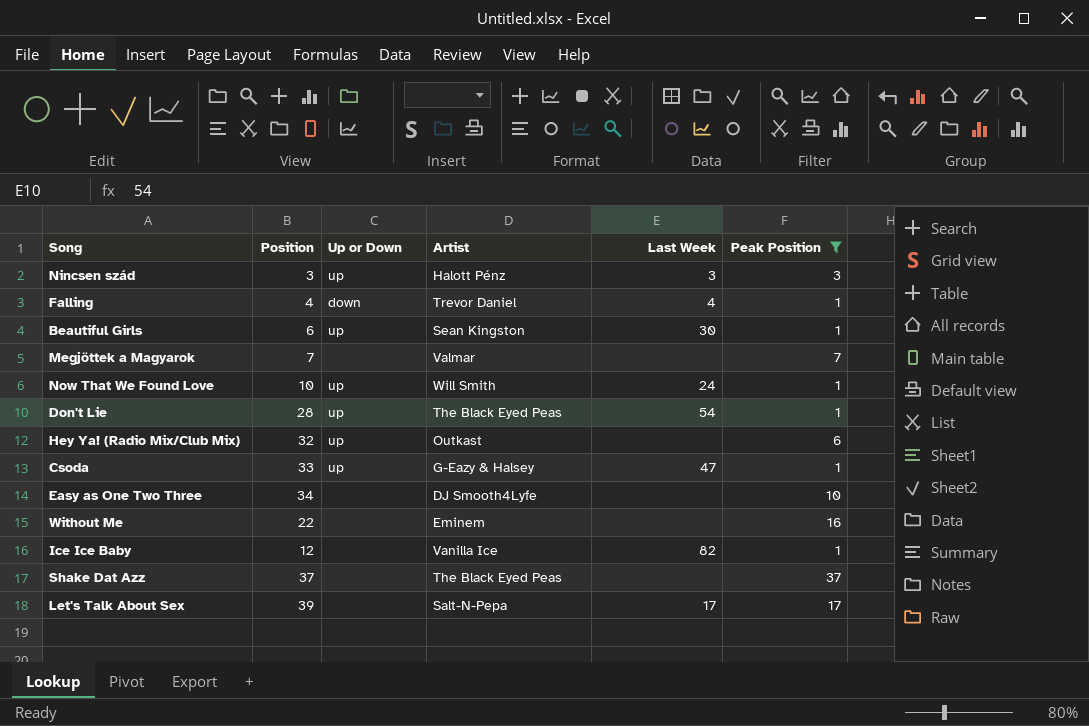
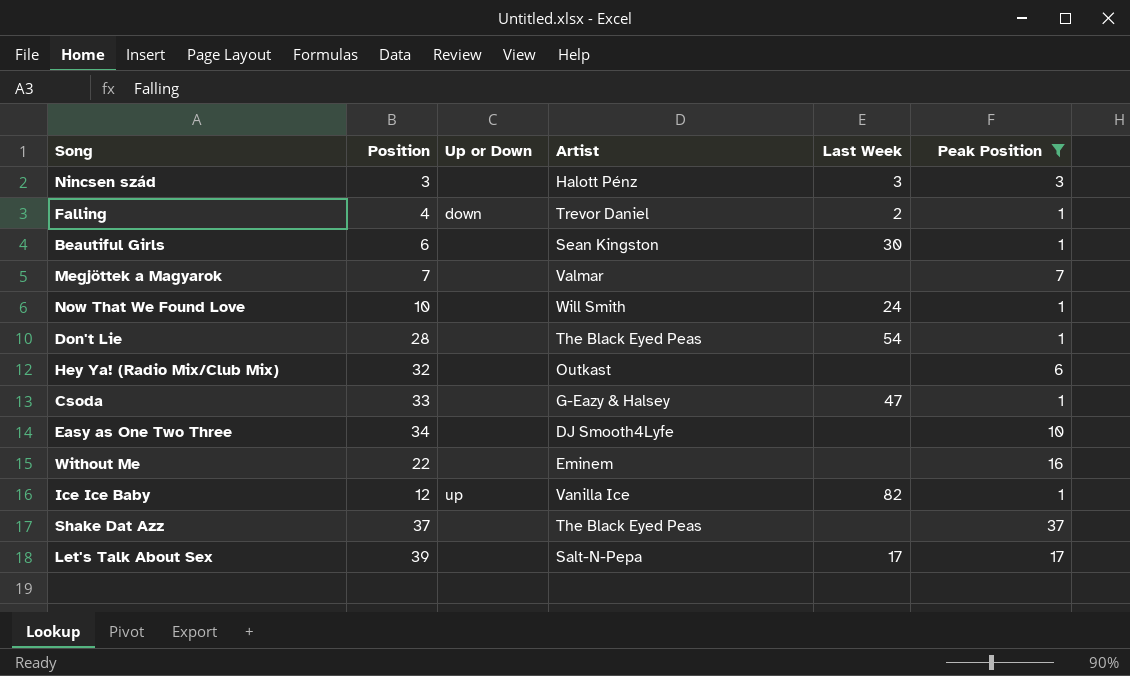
Nincsen szád | Up or Down: up -> none
Falling | Last Week: 4 -> 2
Beautiful Girls | Up or Down: up -> none
Now That We Found Love | Up or Down: up -> none
Don't Lie | Up or Down: up -> none
Hey Ya! (Radio Mix/Club Mix) | Up or Down: up -> none
Csoda | Up or Down: up -> none
Ice Ice Baby | Up or Down: none -> up

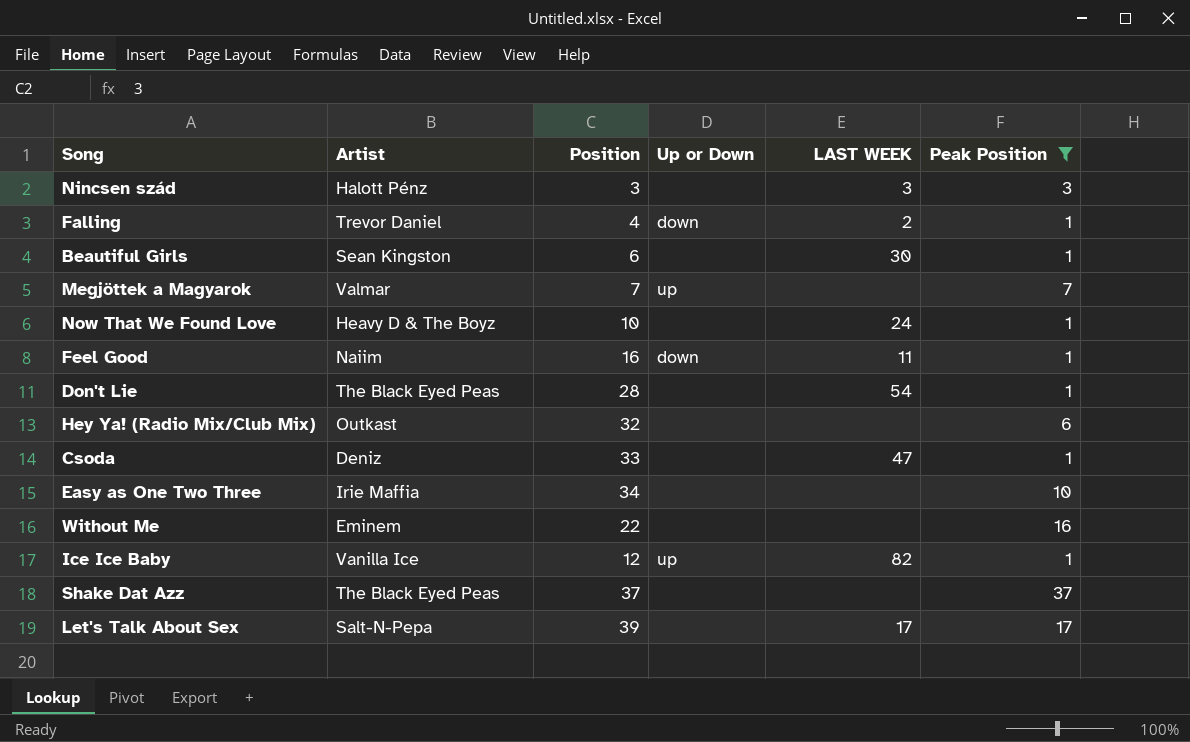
column Artist | position: 4 -> 2
column name: Last Week -> LAST WEEK
Megjöttek a Magyarok | Up or Down: none -> up
Now That We Found Love | Artist: Will Smith -> Heavy D & The Boyz
row Feel Good: none -> Naiim | 16 | down | 11 | 1
Csoda | Artist: G-Eazy & Halsey -> Deniz
Easy as One Two Three | Artist: DJ Smooth4Lyfe -> Irie Maffia

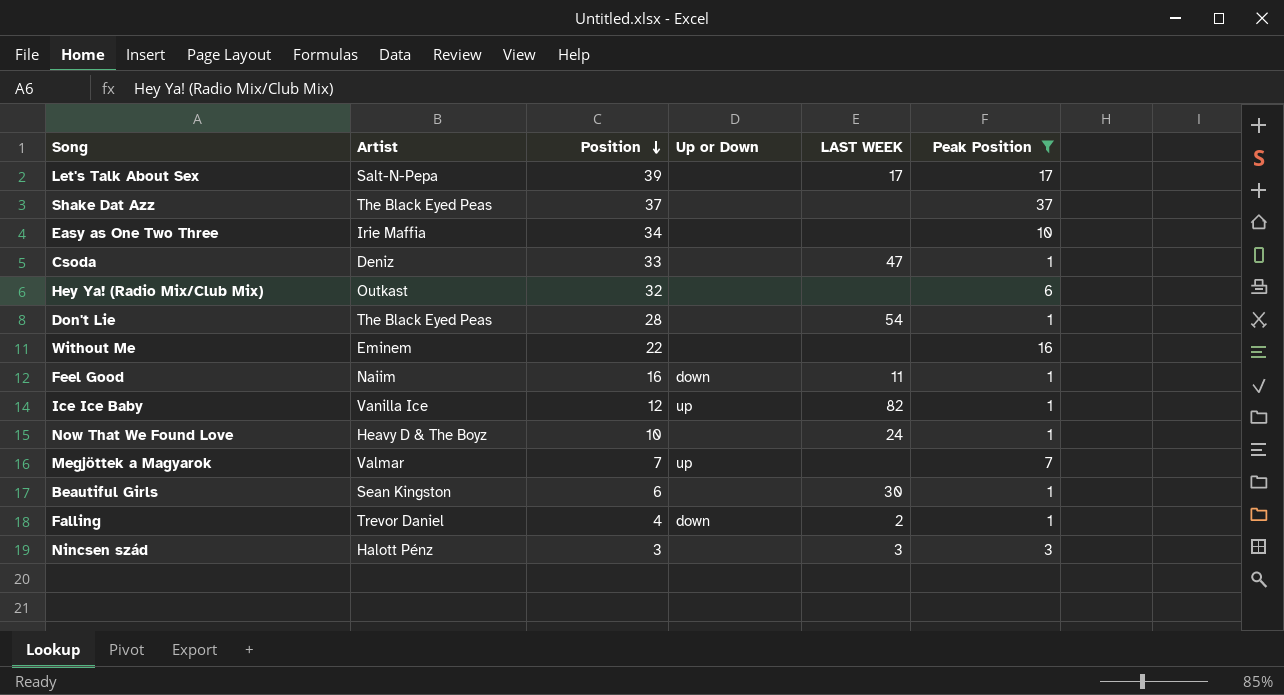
row order: none -> Position descending

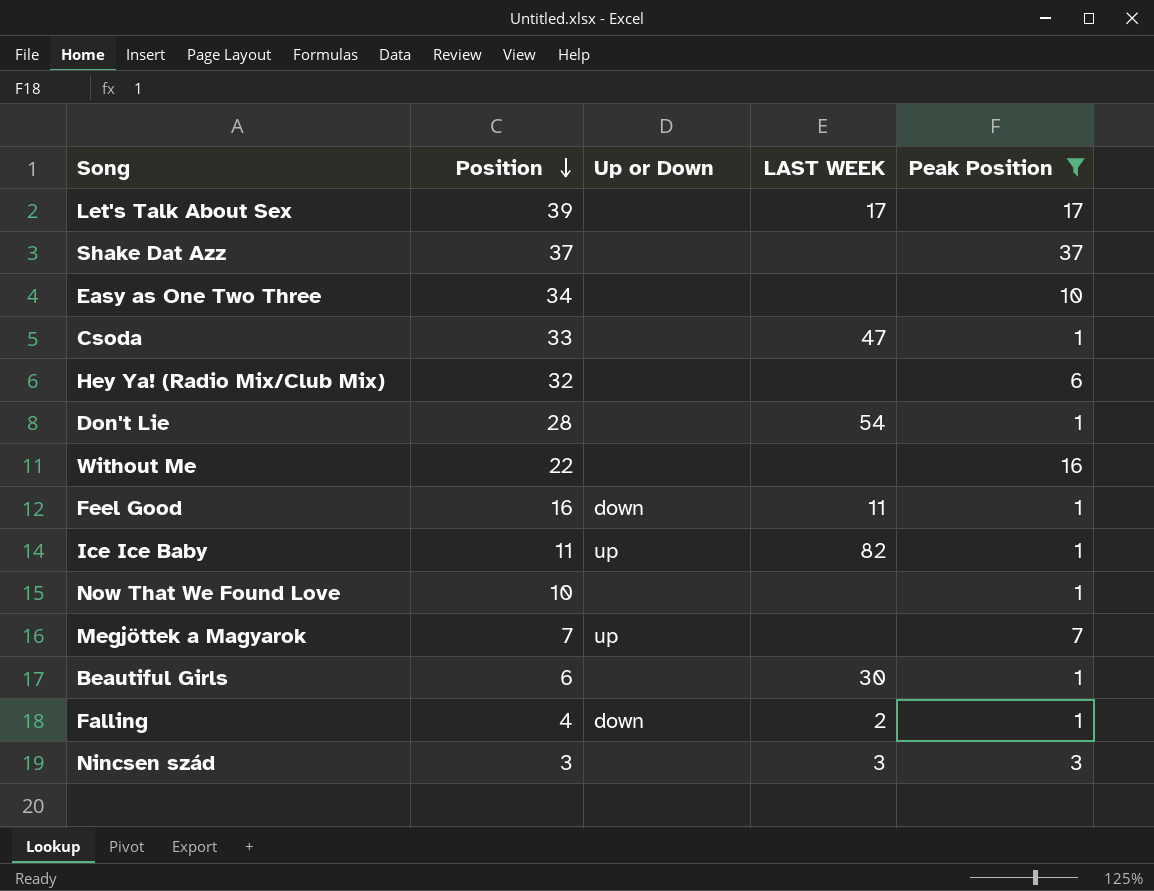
column Artist | position: 2 -> none
Ice Ice Baby | Position: 12 -> 11
Now That We Found Love | LAST WEEK: 24 -> none

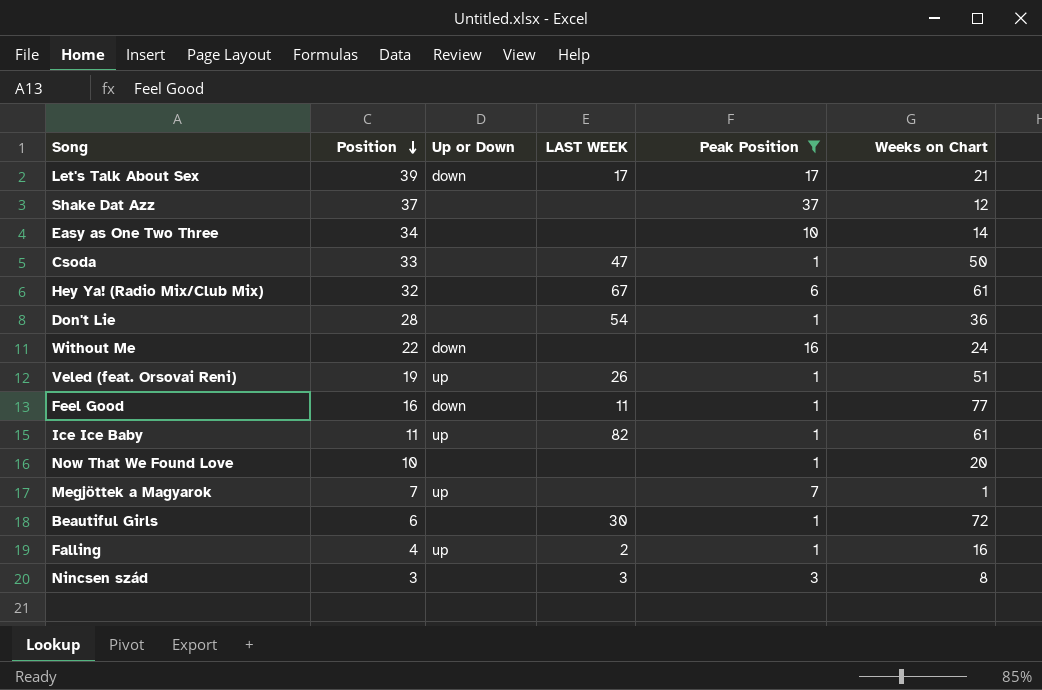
column Weeks on Chart | position: none -> 6
Let's Talk About Sex | Up or Down: none -> down
Hey Ya! (Radio Mix/Club Mix) | LAST WEEK: none -> 67
Without Me | Up or Down: none -> down
row Veled (feat. Orsovai Reni): none -> 19 | up | 26 | 1 | 51
Falling | Up or Down: down -> up

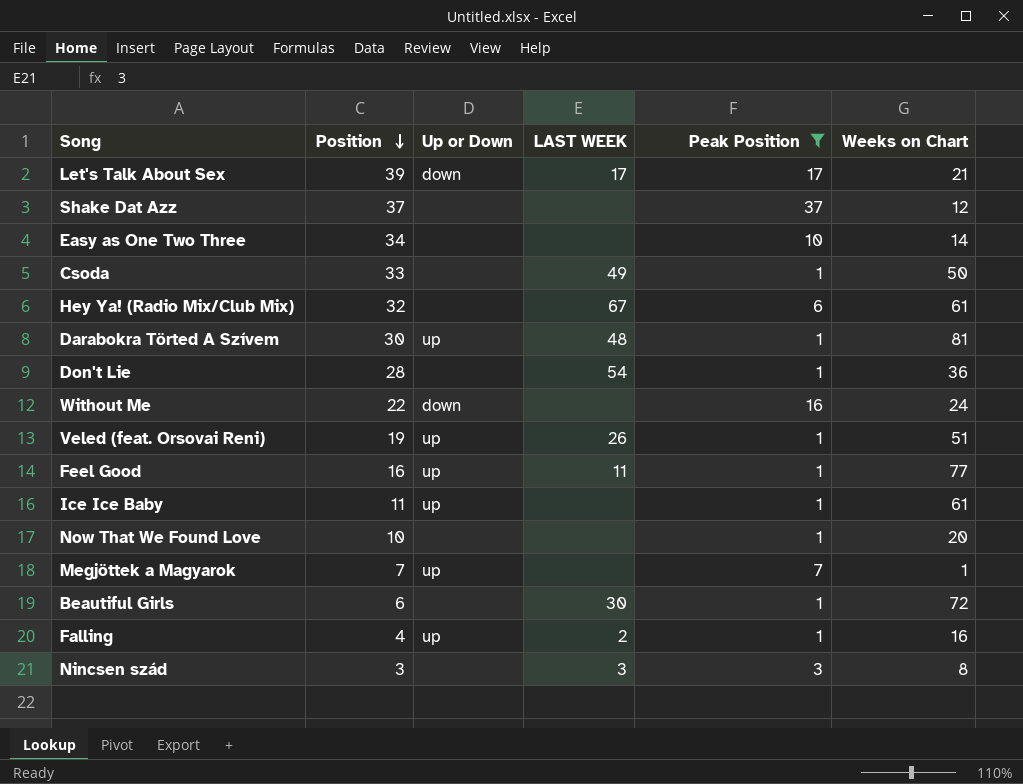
Csoda | LAST WEEK: 47 -> 49
row Darabokra Törted A Szívem: none -> 30 | up | 48 | 1 | 81
Feel Good | Up or Down: down -> up
Ice Ice Baby | LAST WEEK: 82 -> none

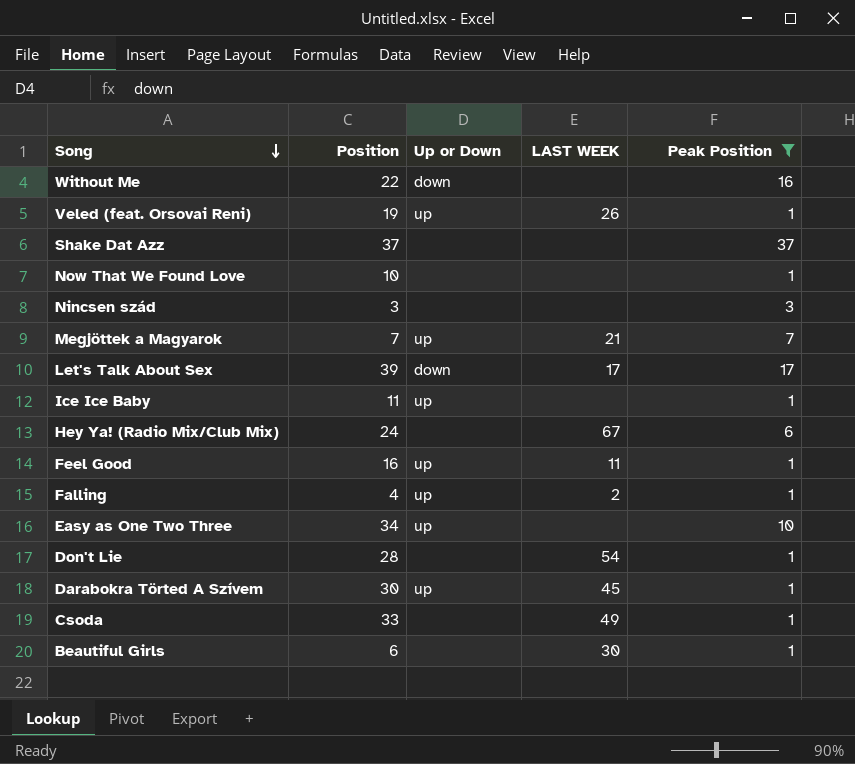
row order: Position descending -> Song descending
column Weeks on Chart | position: 6 -> none
Nincsen szád | LAST WEEK: 3 -> none
Megjöttek a Magyarok | LAST WEEK: none -> 21
Hey Ya! (Radio Mix/Club Mix) | Position: 32 -> 24
Easy as One Two Three | Up or Down: none -> up
Darabokra Törted A Szívem | LAST WEEK: 48 -> 45

